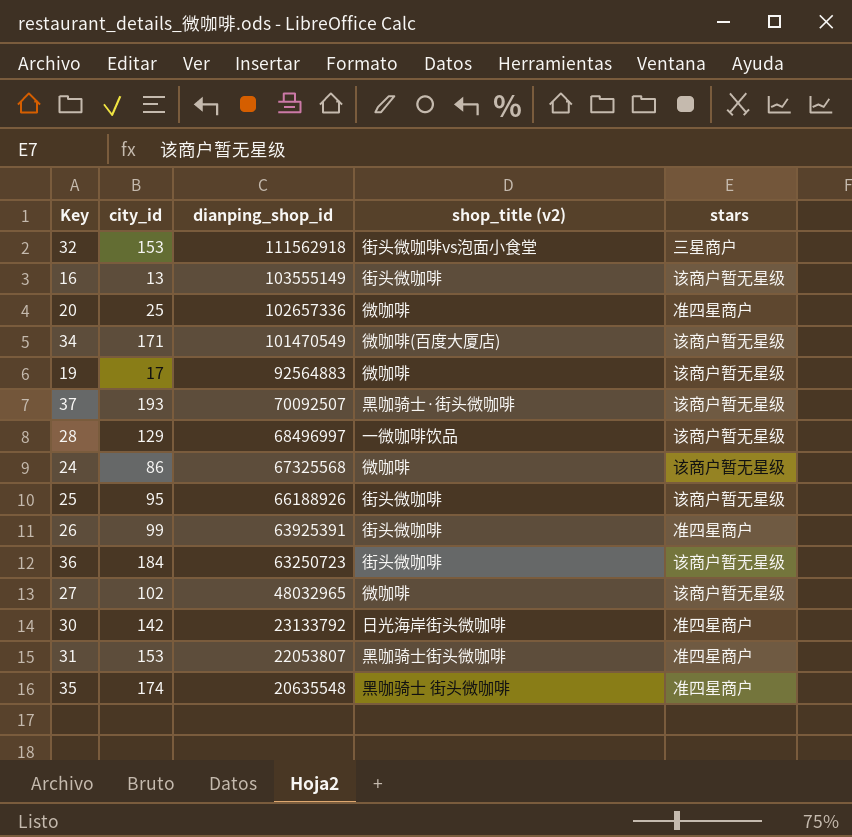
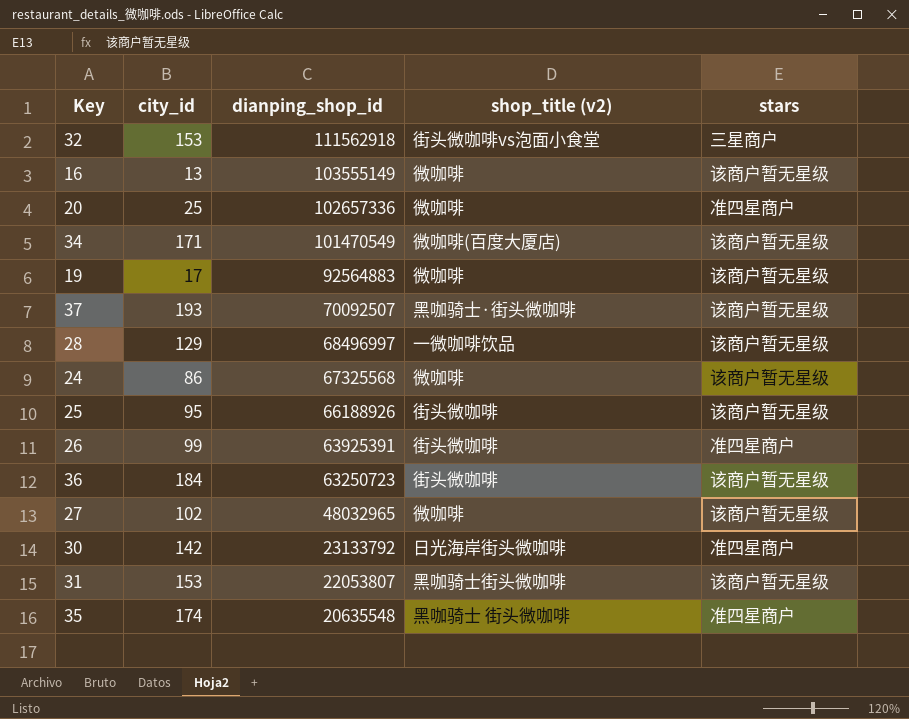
16 | shop_title (v2): 街头微咖啡 -> 微咖啡
31 | stars: 准四星商户 -> 该商户暂无星级

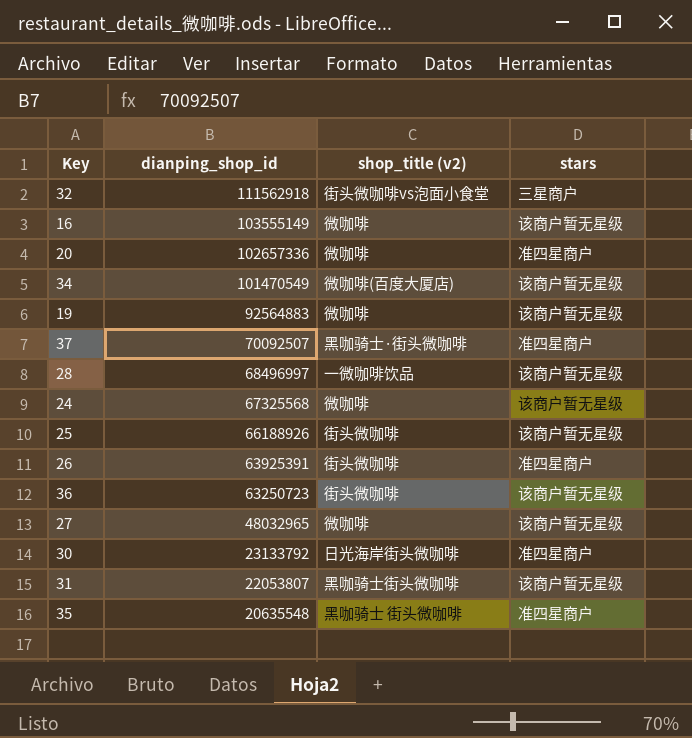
column city_id | position: 2 -> none
37 | stars: 该商户暂无星级 -> 准四星商户

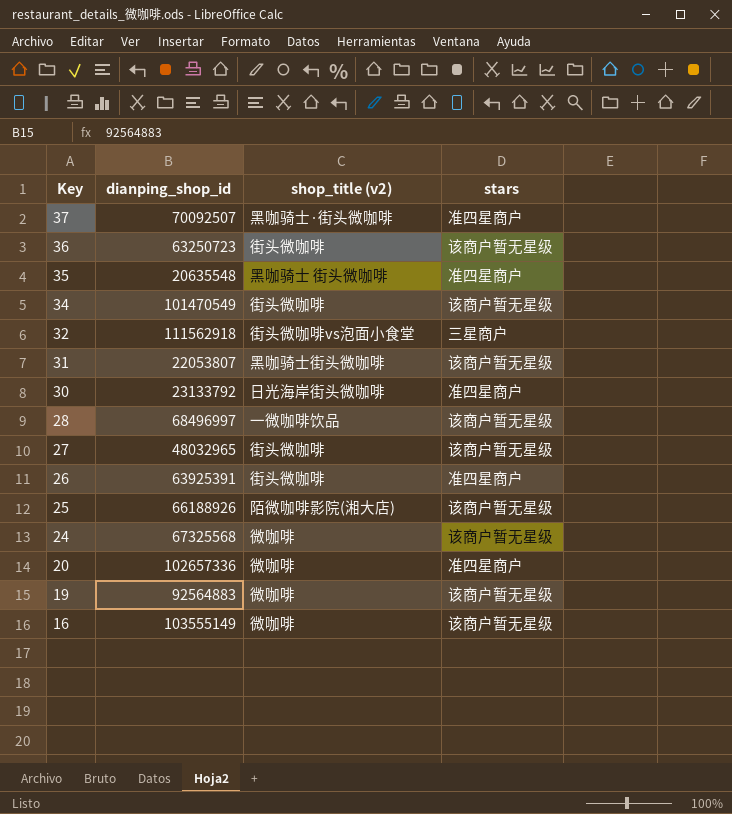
row order: dianping_shop_id descending -> Key descending
34 | shop_title (v2): 微咖啡(百度大厦店) -> 街头微咖啡
27 | shop_title (v2): 微咖啡 -> 街头微咖啡
25 | shop_title (v2): 街头微咖啡 -> 陌微咖啡影院(湘大店)

